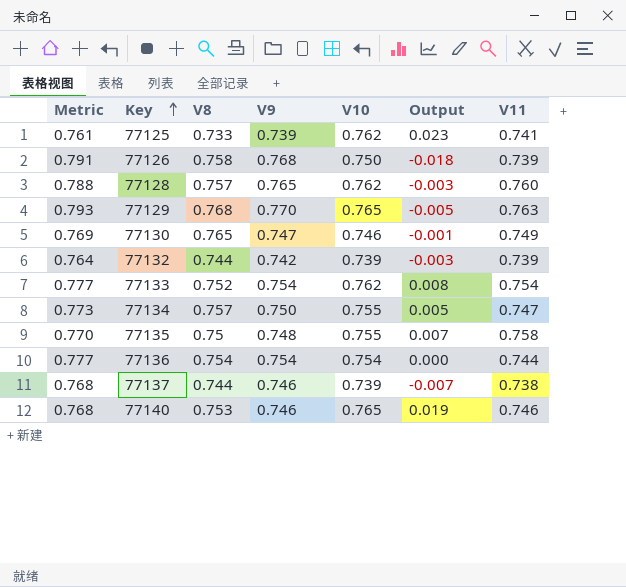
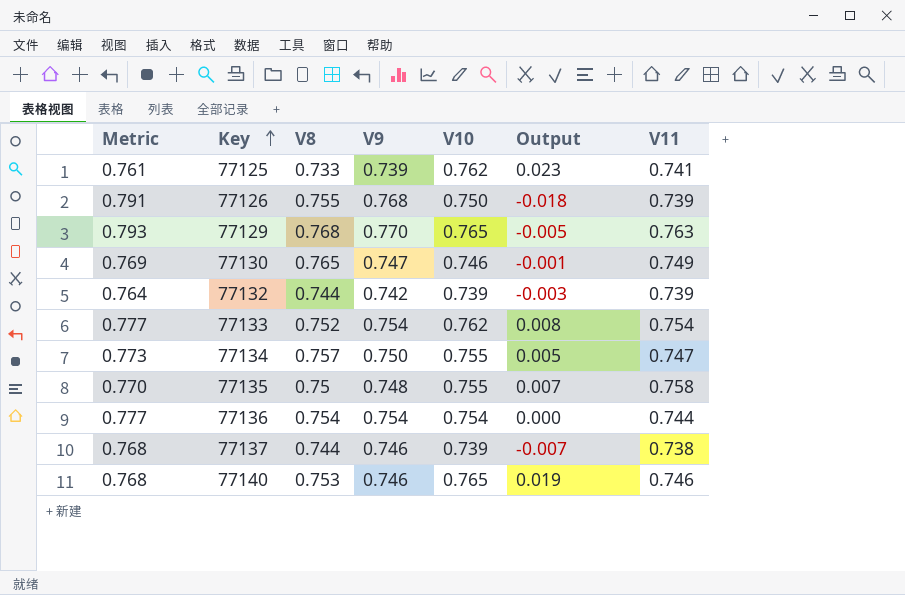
row 77128: 0.788 | 0.757 | 0.765 | 0.762 | -0.003 | 0.760 -> none
77126 | V8: 0.758 -> 0.755

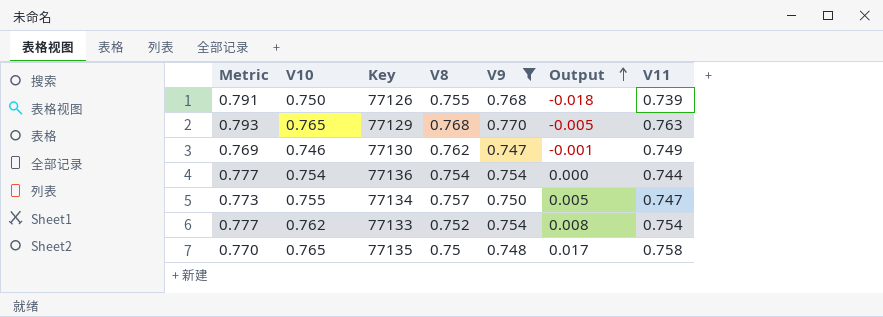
filter: none -> V9 >= 0.747
row order: Key ascending -> Output ascending
column V10 | position: 5 -> 2
77130 | V8: 0.765 -> 0.762
77135 | V10: 0.755 -> 0.765
77135 | Output: 0.007 -> 0.017

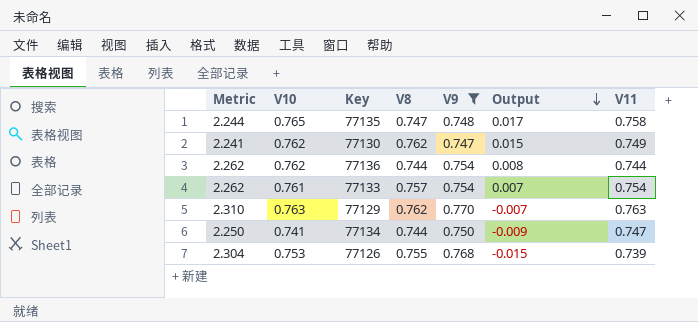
row order: Output ascending -> Output descending
column Metric | formula: [V9] * 1.03 -> [V9] * 3
77135 | V8: 0.75 -> 0.747
77130 | V10: 0.746 -> 0.762
77130 | Output: -0.001 -> 0.015
77136 | V10: 0.754 -> 0.762
77136 | V8: 0.754 -> 0.744
77136 | Output: 0.000 -> 0.008
77133 | V10: 0.762 -> 0.761
77133 | V8: 0.752 -> 0.757
77133 | Output: 0.008 -> 0.007
77129 | V10: 0.765 -> 0.763
77129 | V8: 0.768 -> 0.762
77129 | Output: -0.005 -> -0.007
77134 | V10: 0.755 -> 0.741
77134 | V8: 0.757 -> 0.744
77134 | Output: 0.005 -> -0.009
77126 | V10: 0.750 -> 0.753
77126 | Output: -0.018 -> -0.015

